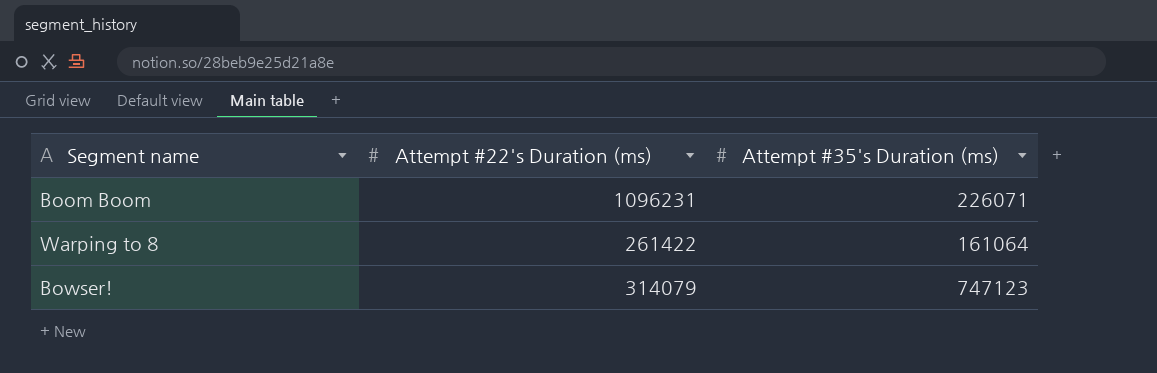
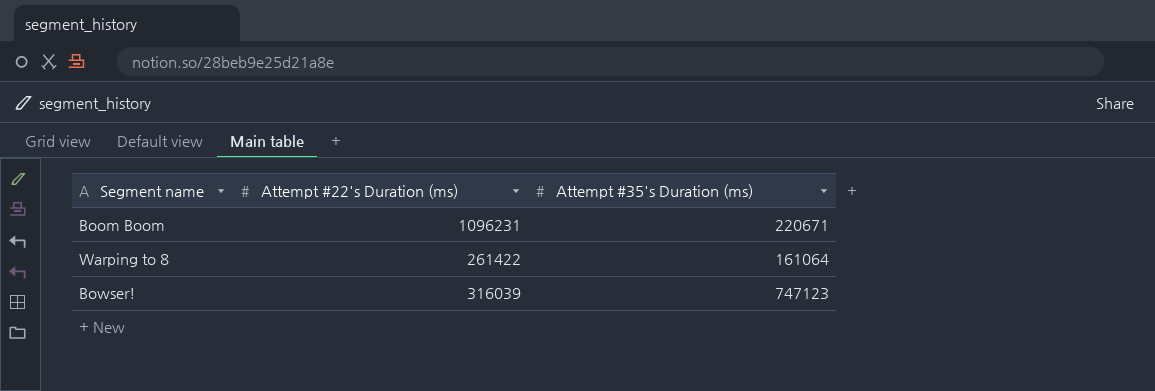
Boom Boom | Attempt #35's Duration (ms): 226071 -> 220671
Bowser! | Attempt #22's Duration (ms): 314079 -> 316039

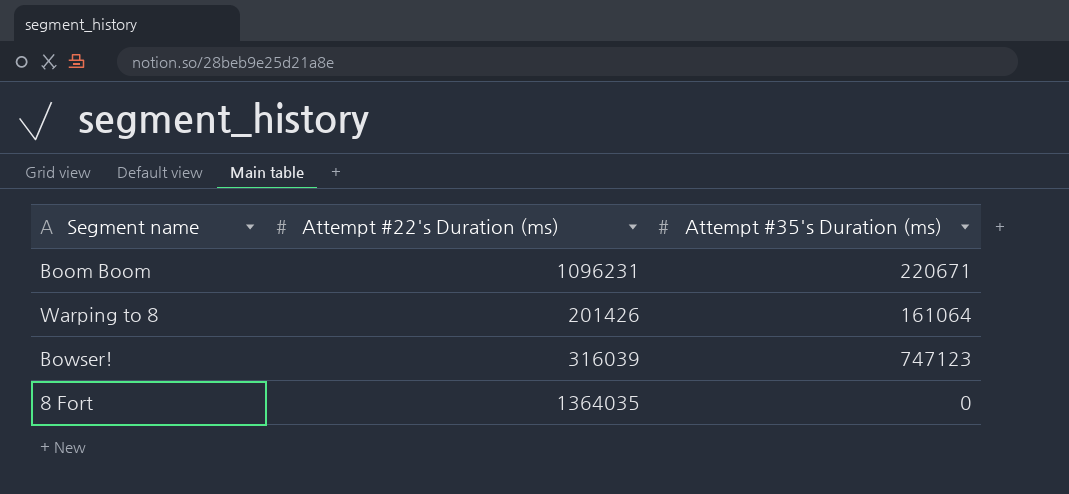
Warping to 8 | Attempt #22's Duration (ms): 261422 -> 201426
row 8 Fort: none -> 1364035 | 0

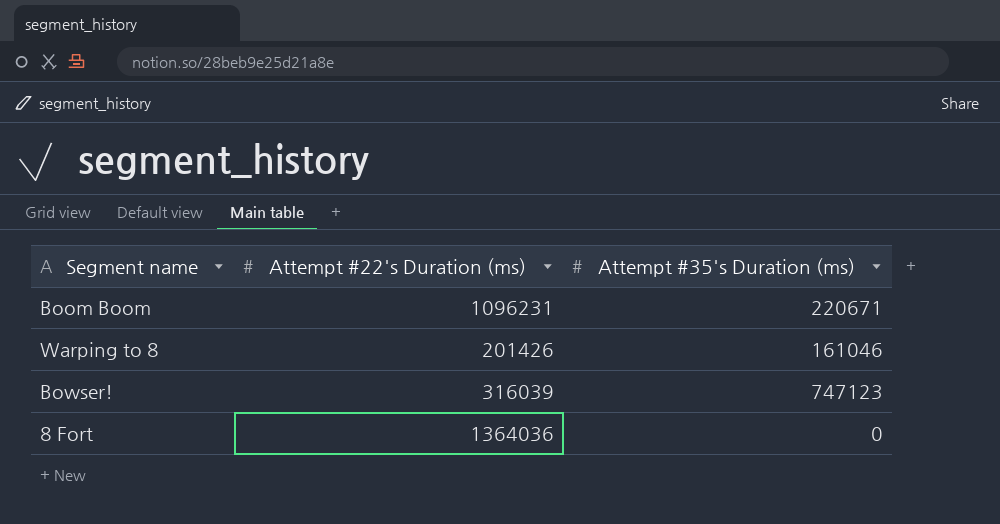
Warping to 8 | Attempt #35's Duration (ms): 161064 -> 161046
8 Fort | Attempt #22's Duration (ms): 1364035 -> 1364036

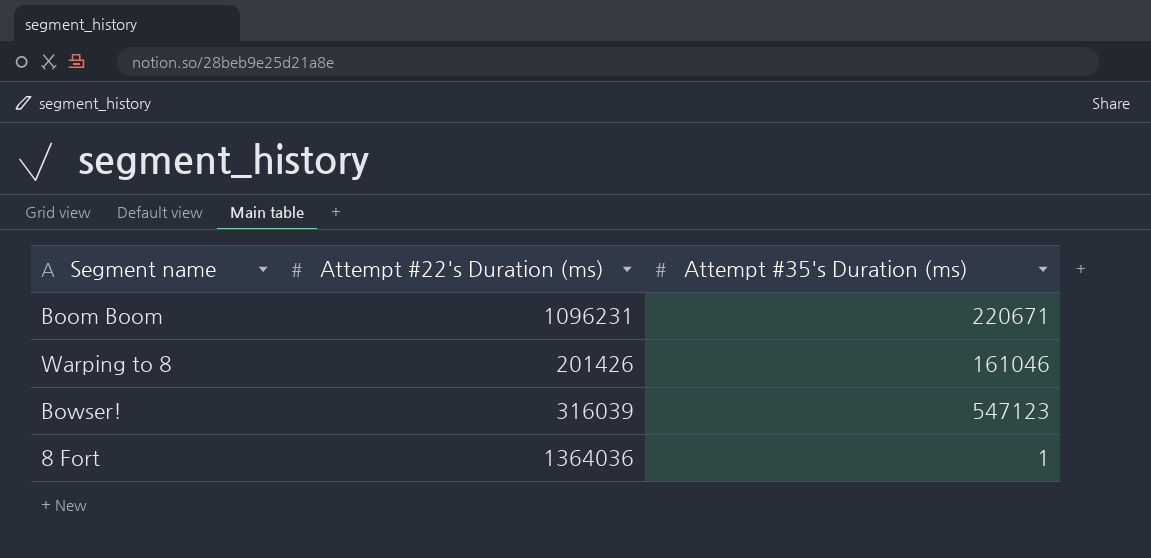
Bowser! | Attempt #35's Duration (ms): 747123 -> 547123
8 Fort | Attempt #35's Duration (ms): 0 -> 1

